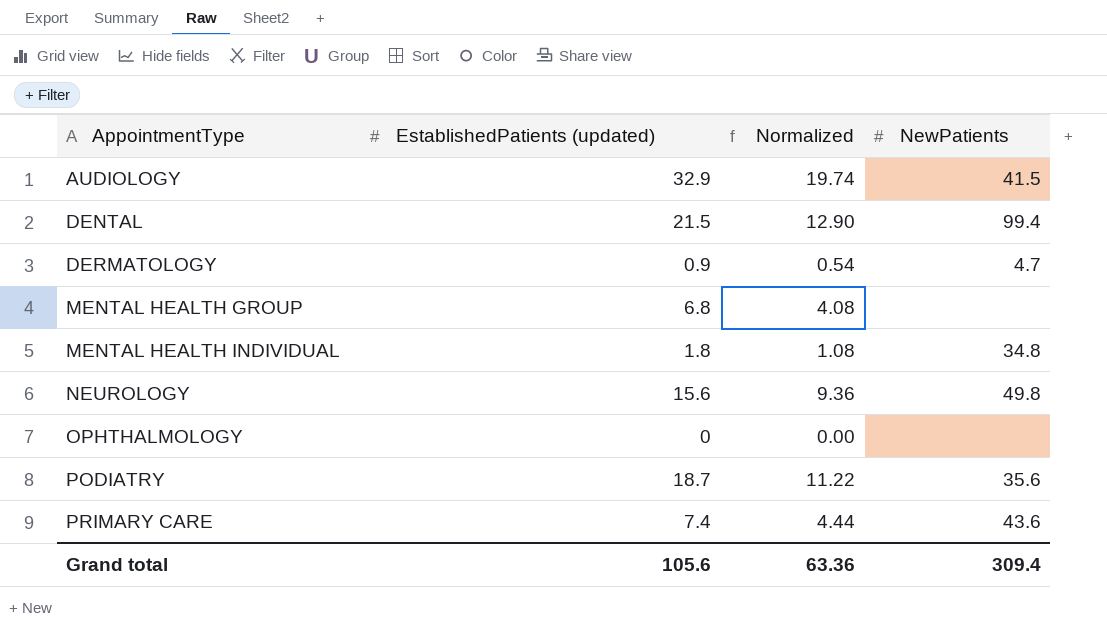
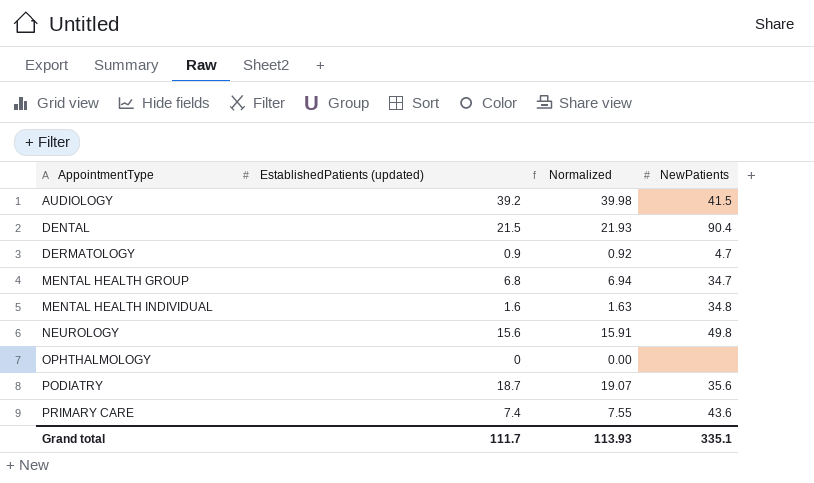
column Normalized | formula: [EstablishedPatients (updated)] * 0.6 -> [EstablishedPatients (updated)] * 1.02
AUDIOLOGY | EstablishedPatients (updated): 32.9 -> 39.2
DENTAL | NewPatients: 99.4 -> 90.4
MENTAL HEALTH GROUP | NewPatients: none -> 34.7
MENTAL HEALTH INDIVIDUAL | EstablishedPatients (updated): 1.8 -> 1.6
Grand total | EstablishedPatients (updated): 105.6 -> 111.7
Grand total | Normalized: 63.36 -> 113.93
Grand total | NewPatients: 309.4 -> 335.1

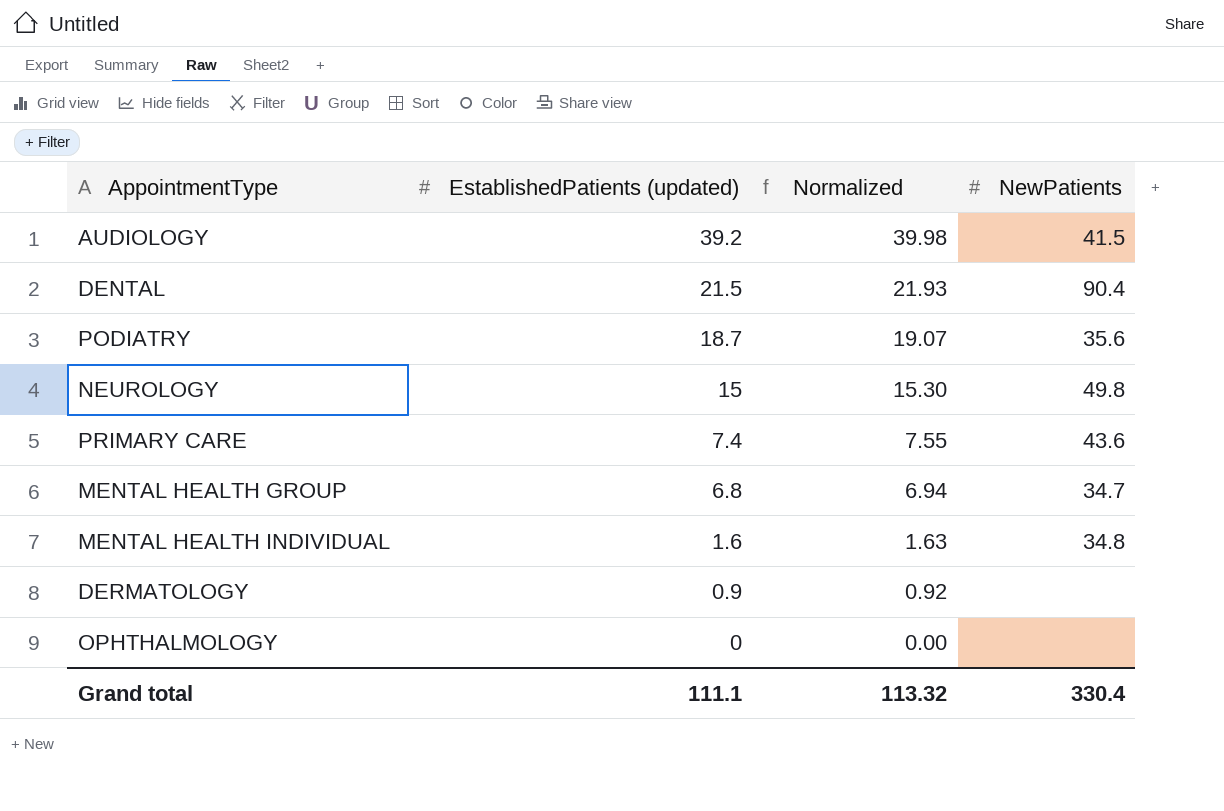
row order: AppointmentType ascending -> EstablishedPatients (updated) descending
NEUROLOGY | EstablishedPatients (updated): 15.6 -> 15
NEUROLOGY | Normalized: 15.91 -> 15.30
DERMATOLOGY | NewPatients: 4.7 -> none
Grand total | EstablishedPatients (updated): 111.7 -> 111.1
Grand total | Normalized: 113.93 -> 113.32
Grand total | NewPatients: 335.1 -> 330.4

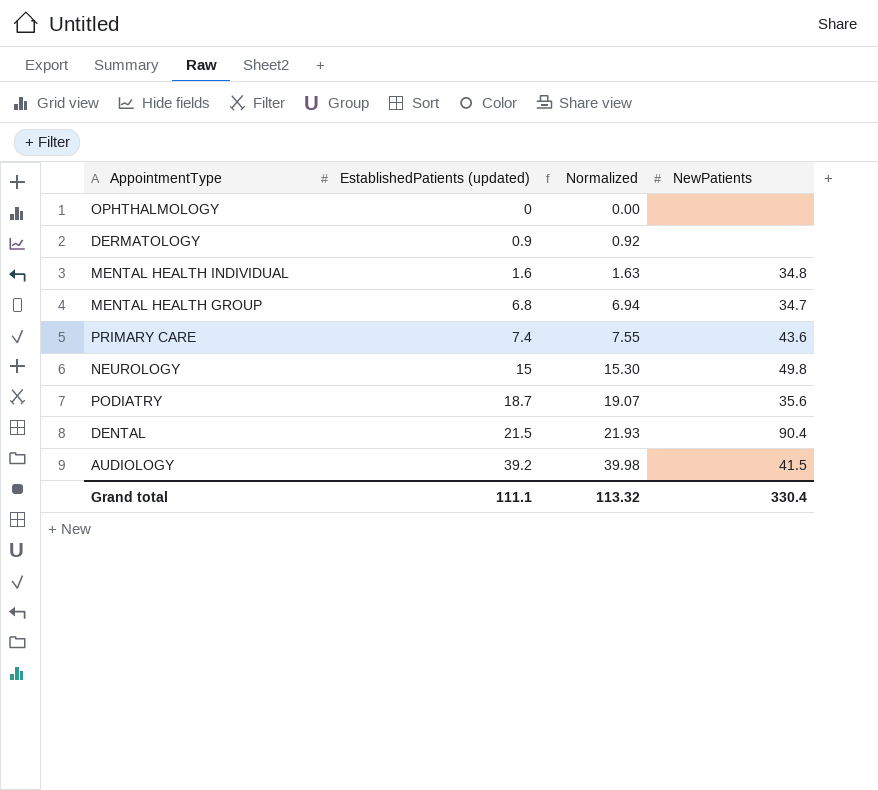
row order: EstablishedPatients (updated) descending -> EstablishedPatients (updated) ascending

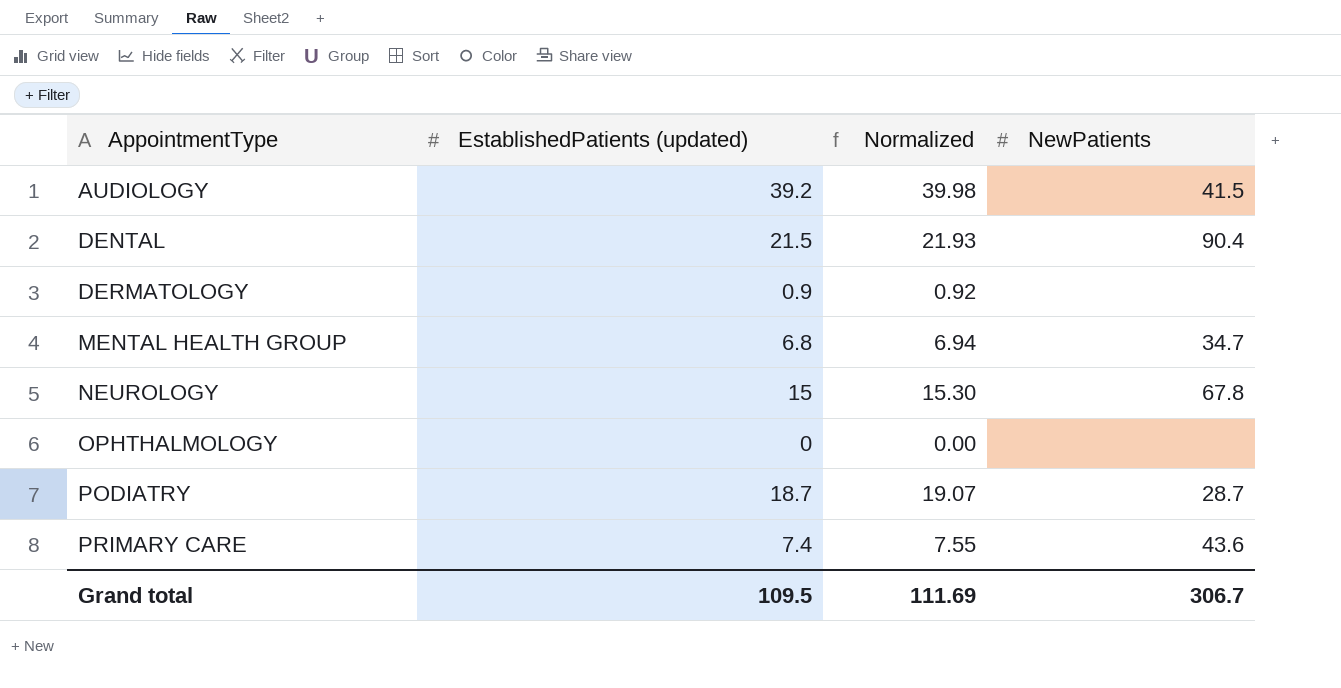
row order: EstablishedPatients (updated) ascending -> AppointmentType ascending
row MENTAL HEALTH INDIVIDUAL: 1.6 | 1.63 | 34.8 -> none
NEUROLOGY | NewPatients: 49.8 -> 67.8
PODIATRY | NewPatients: 35.6 -> 28.7
Grand total | EstablishedPatients (updated): 111.1 -> 109.5
Grand total | Normalized: 113.32 -> 111.69
Grand total | NewPatients: 330.4 -> 306.7

